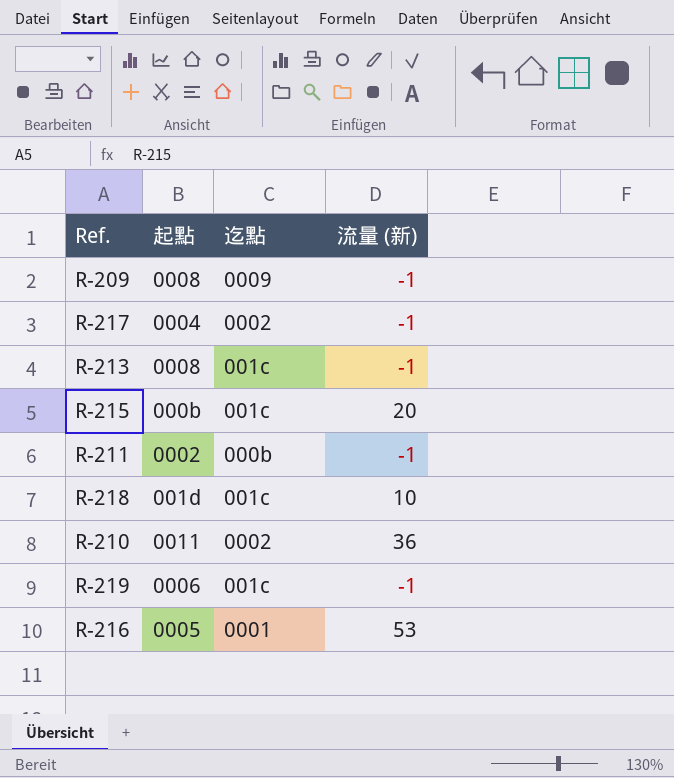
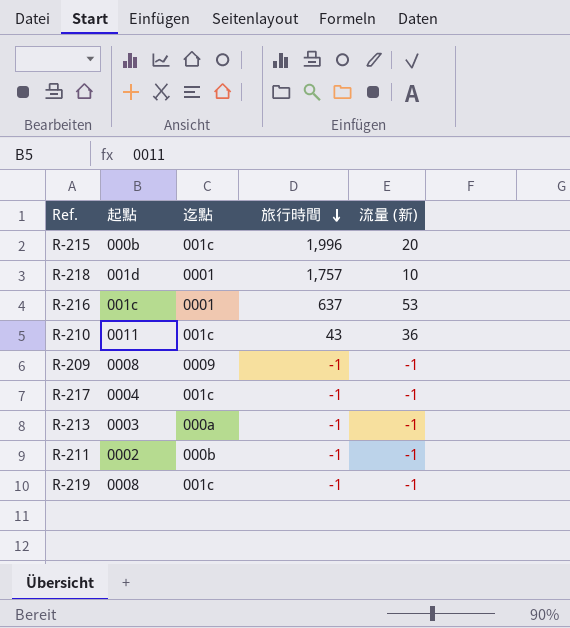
row order: none -> 旅行時間 descending
column 旅行時間 | position: none -> 4
R-218 | 迄點: 001c -> 0001
R-216 | 起點: 0005 -> 001c
R-210 | 迄點: 0002 -> 001c
R-217 | 迄點: 0002 -> 001c
R-213 | 起點: 0008 -> 0003
R-213 | 迄點: 001c -> 000a
R-219 | 起點: 0006 -> 0008

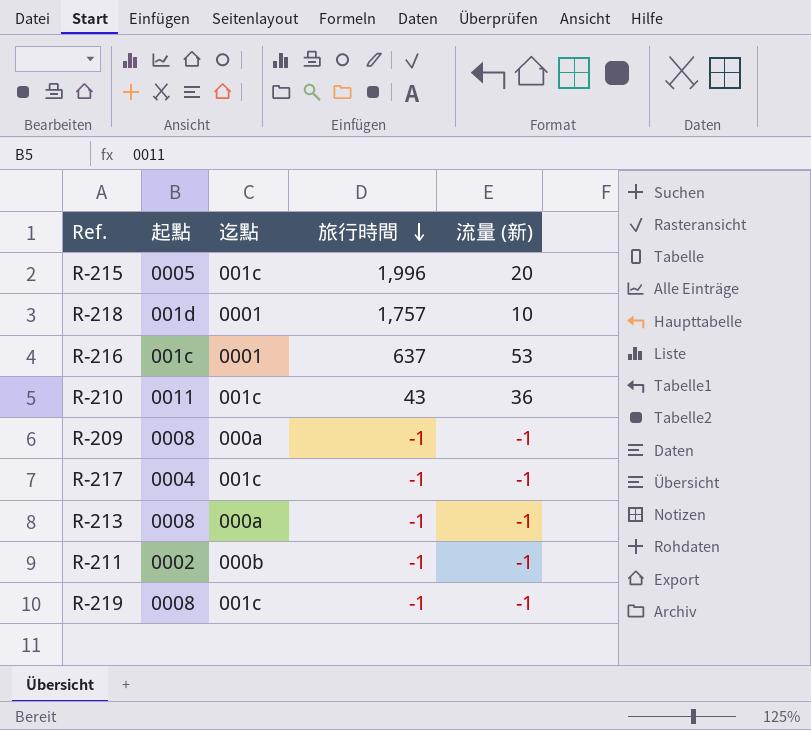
R-215 | 起點: 000b -> 0005
R-209 | 迄點: 0009 -> 000a
R-213 | 起點: 0003 -> 0008

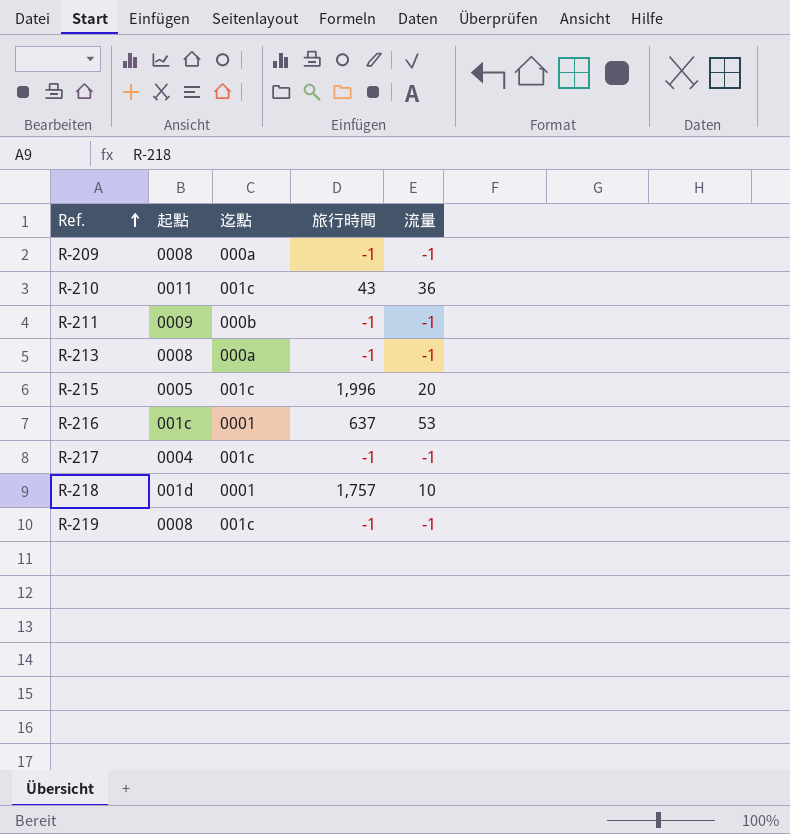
row order: 旅行時間 descending -> Ref. ascending
column name: 流量 (新) -> 流量
R-211 | 起點: 0002 -> 0009

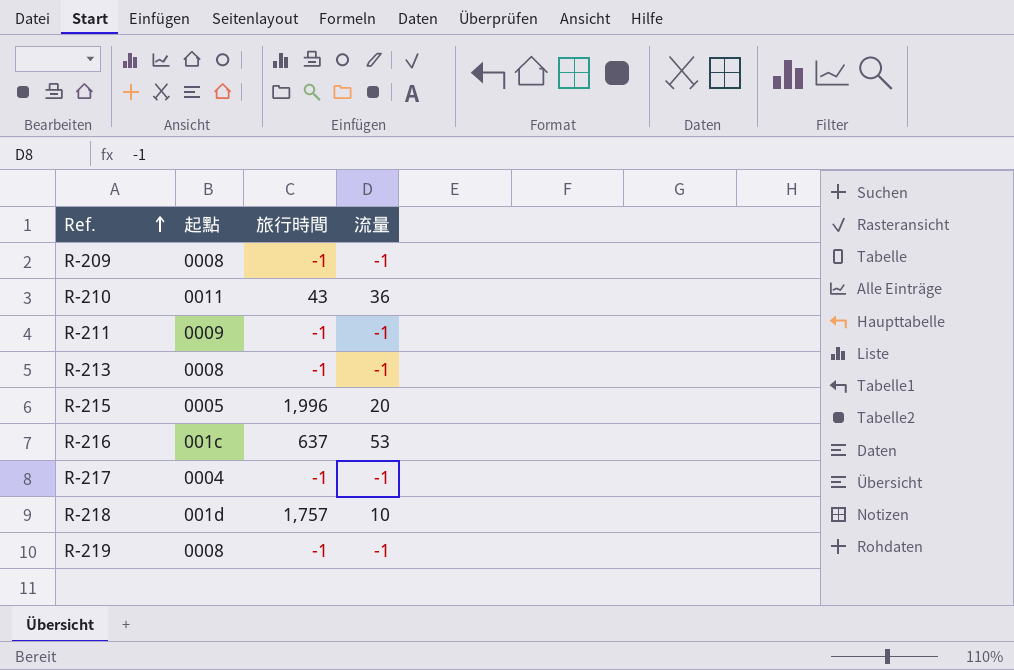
column 迄點 | position: 3 -> none

